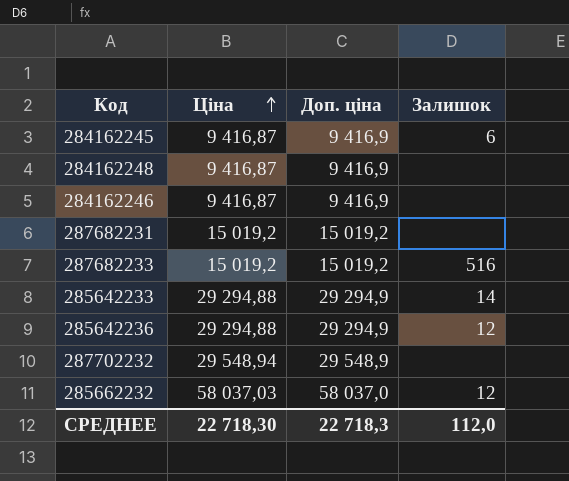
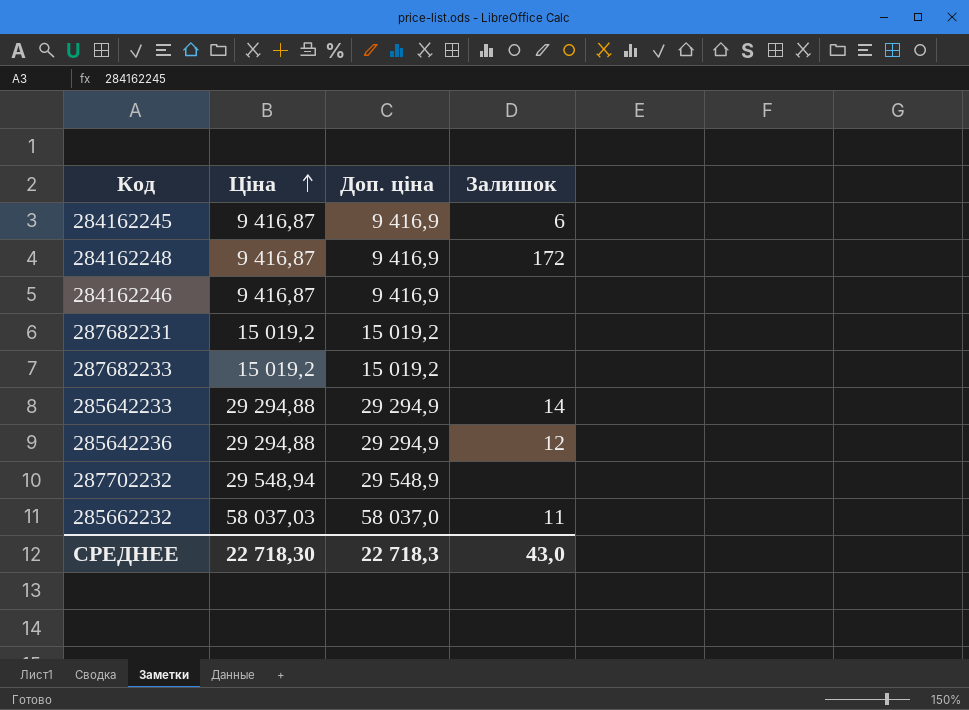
284162248 | Залишок: none -> 172
287682233 | Залишок: 516 -> none
285662232 | Залишок: 12 -> 11
СРЕДНЕЕ | Залишок: 112,0 -> 43,0

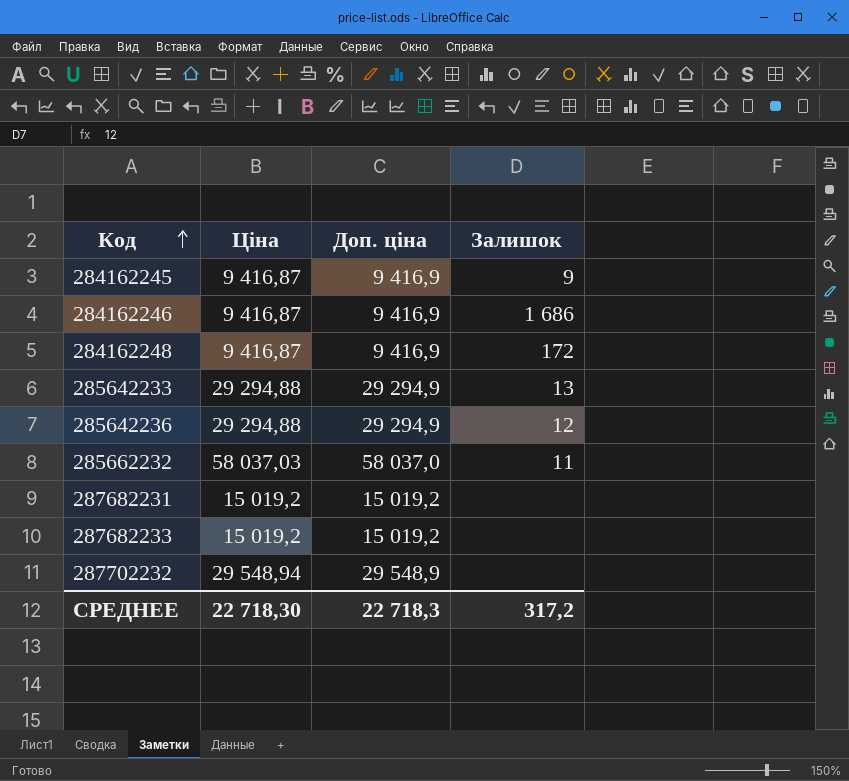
row order: Ціна ascending -> Код ascending
284162245 | Залишок: 6 -> 9
284162246 | Залишок: none -> 1 686
285642233 | Залишок: 14 -> 13
СРЕДНЕЕ | Залишок: 43,0 -> 317,2

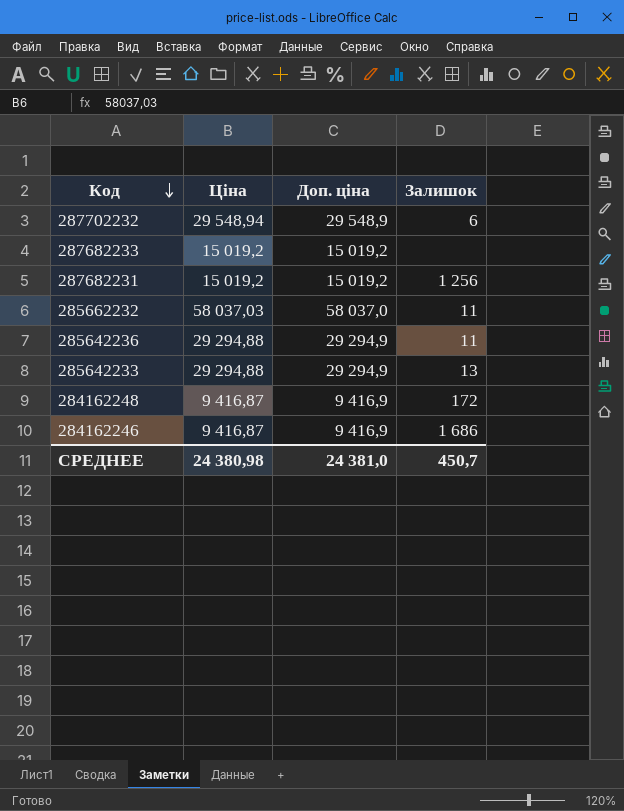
row order: Код ascending -> Код descending
row 284162245: 9 416,87 | 9 416,9 | 9 -> none
287702232 | Залишок: none -> 6
287682231 | Залишок: none -> 1 256
285642236 | Залишок: 12 -> 11
СРЕДНЕЕ | Ціна: 22 718,30 -> 24 380,98
СРЕДНЕЕ | Доп. ціна: 22 718,3 -> 24 381,0
СРЕДНЕЕ | Залишок: 317,2 -> 450,7

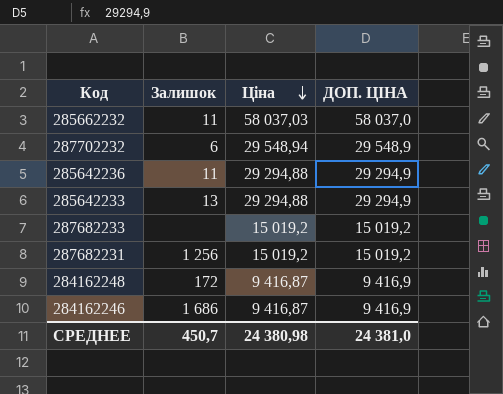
row order: Код descending -> Ціна descending
column Залишок | position: 4 -> 2
column name: Доп. ціна -> ДОП. ЦІНА

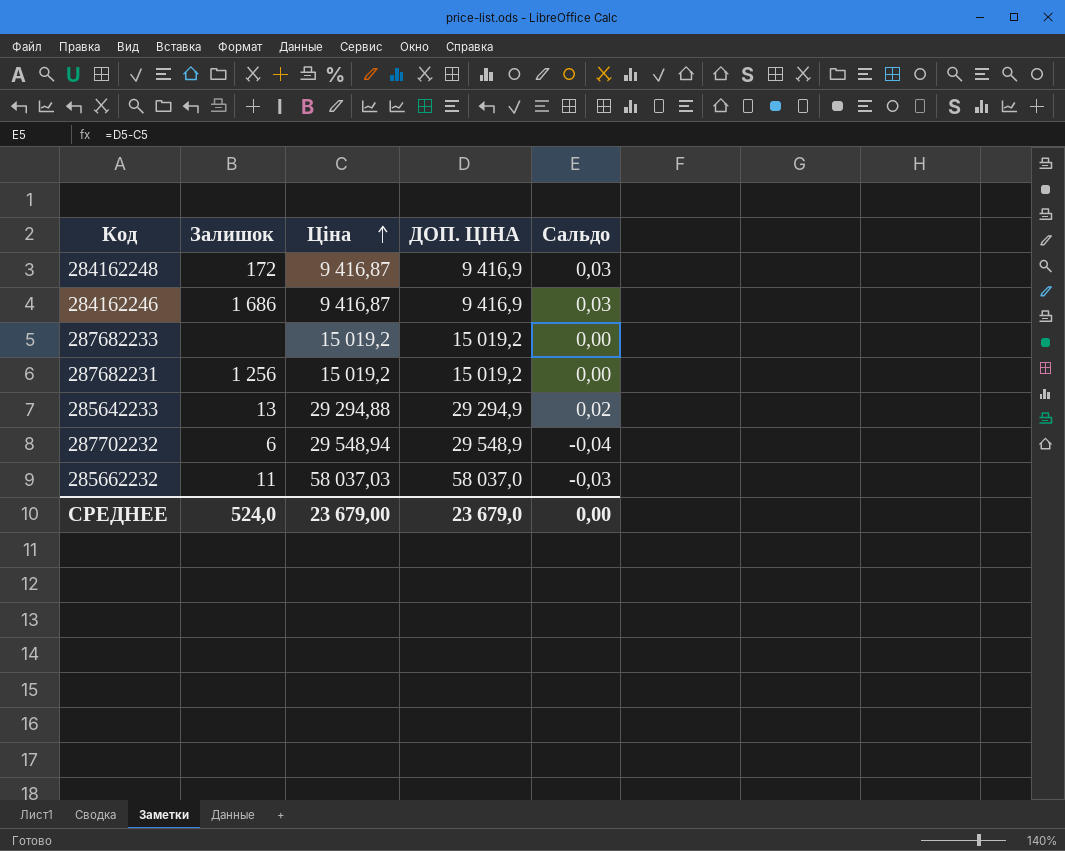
row order: Ціна descending -> Ціна ascending
column Сальдо | formula: none -> [ДОП. ЦІНА] - [Ціна]
row 285642236: 11 | 29 294,88 | 29 294,9 -> none
СРЕДНЕЕ | Залишок: 450,7 -> 524,0
СРЕДНЕЕ | Ціна: 24 380,98 -> 23 679,00
СРЕДНЕЕ | ДОП. ЦІНА: 24 381,0 -> 23 679,0

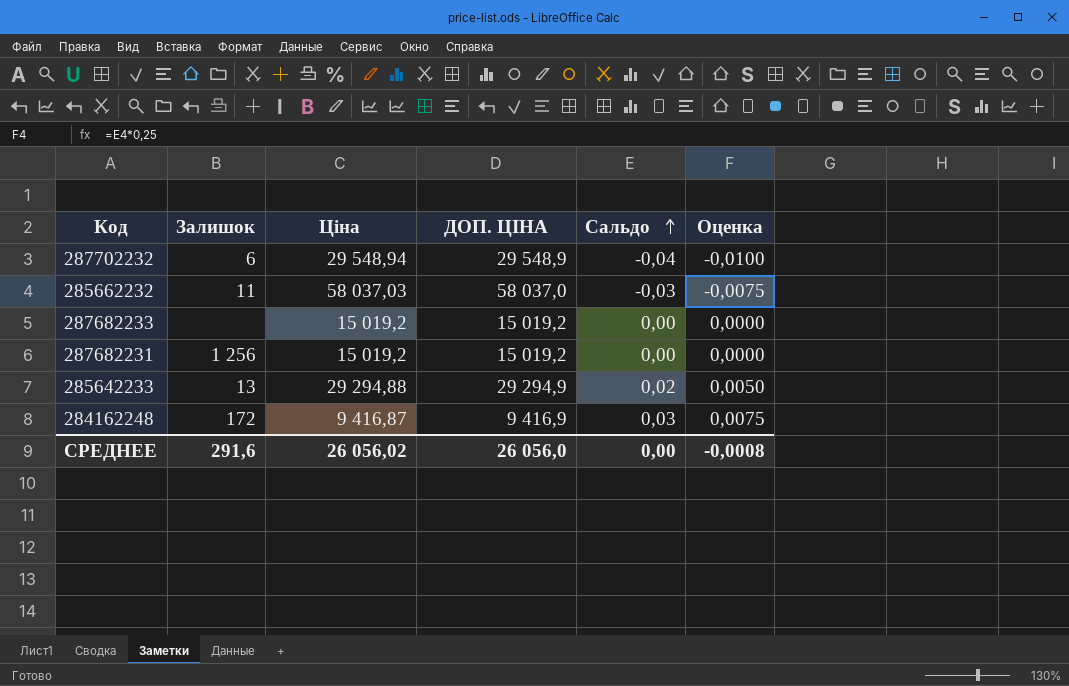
row order: Ціна ascending -> Сальдо ascending
column Оценка | formula: none -> [Сальдо] * 0,25
row 284162246: 1 686 | 9 416,87 | 9 416,9 | 0,03 -> none
СРЕДНЕЕ | Залишок: 524,0 -> 291,6
СРЕДНЕЕ | Ціна: 23 679,00 -> 26 056,02
СРЕДНЕЕ | ДОП. ЦІНА: 23 679,0 -> 26 056,0

